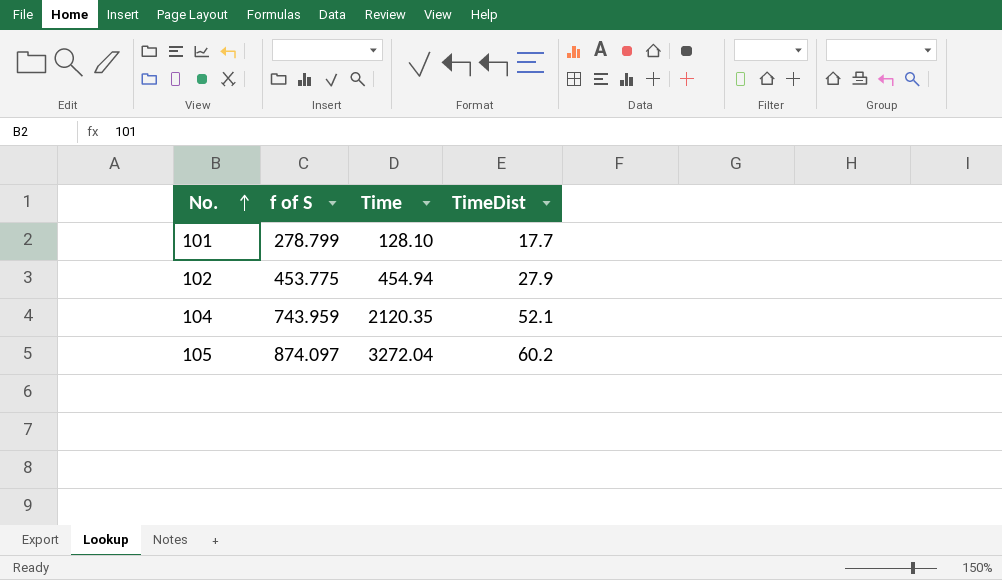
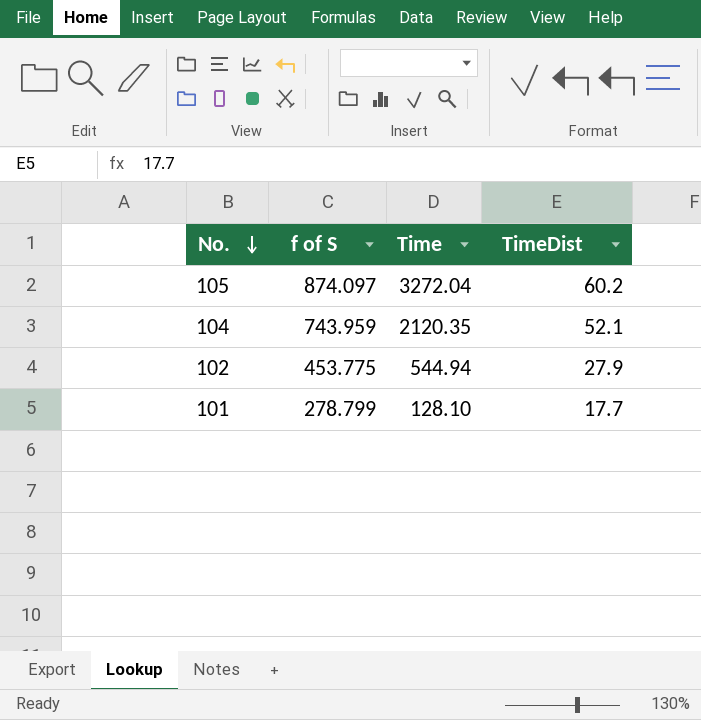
row order: No. ascending -> No. descending
102 | Time: 454.94 -> 544.94

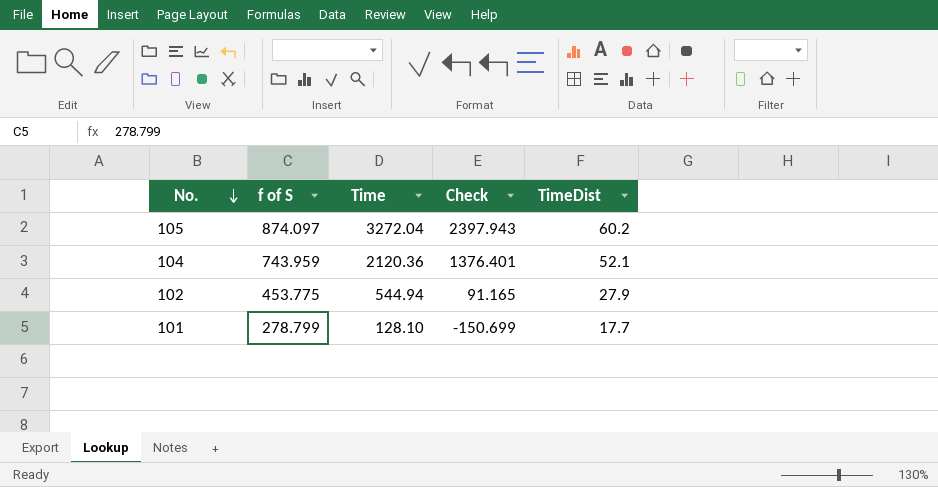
column Check | formula: none -> [Time] - [f of S]
104 | Time: 2120.35 -> 2120.36

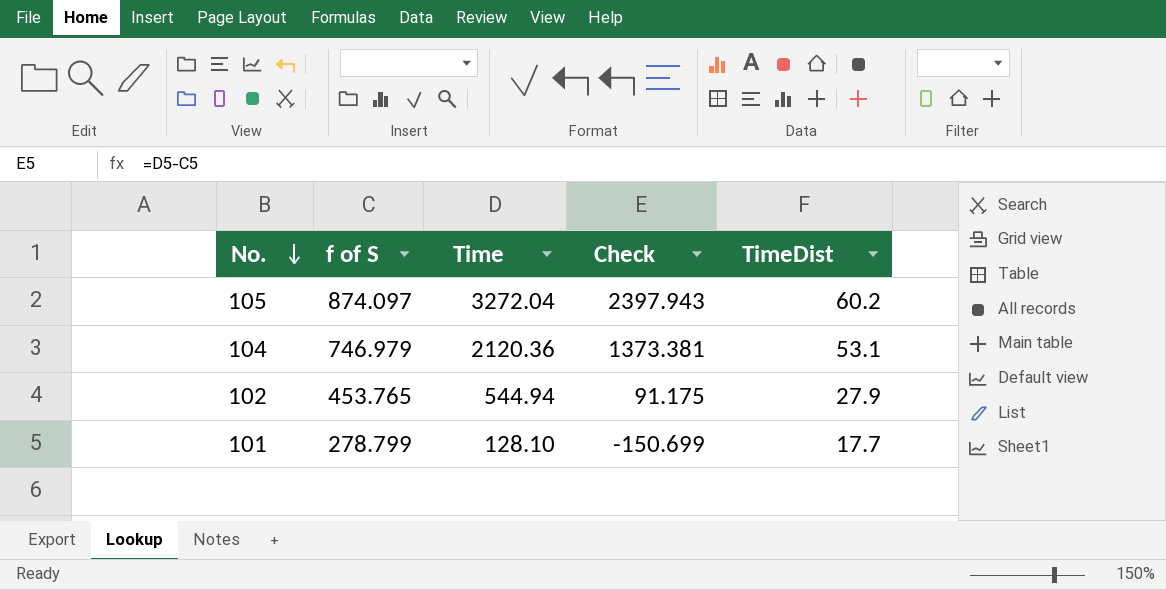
104 | f of S: 743.959 -> 746.979
104 | Check: 1376.401 -> 1373.381
104 | TimeDist: 52.1 -> 53.1
102 | f of S: 453.775 -> 453.765
102 | Check: 91.165 -> 91.175

